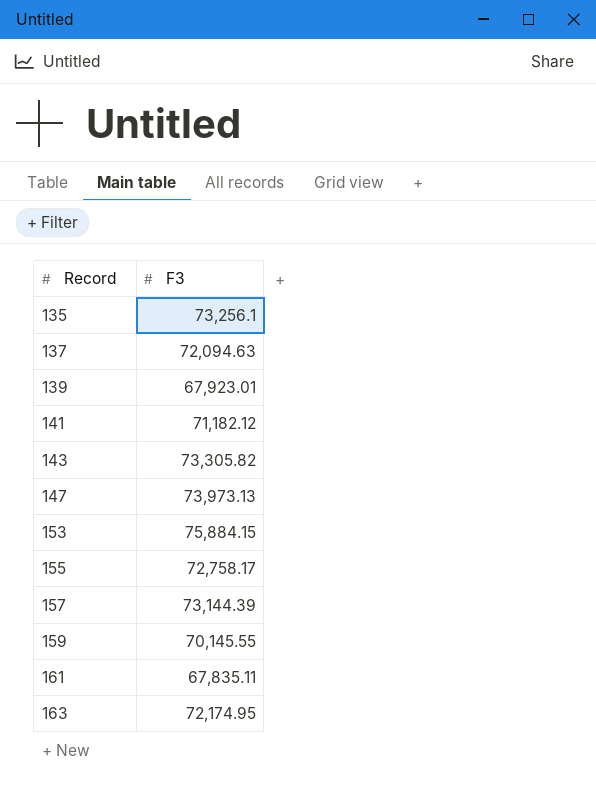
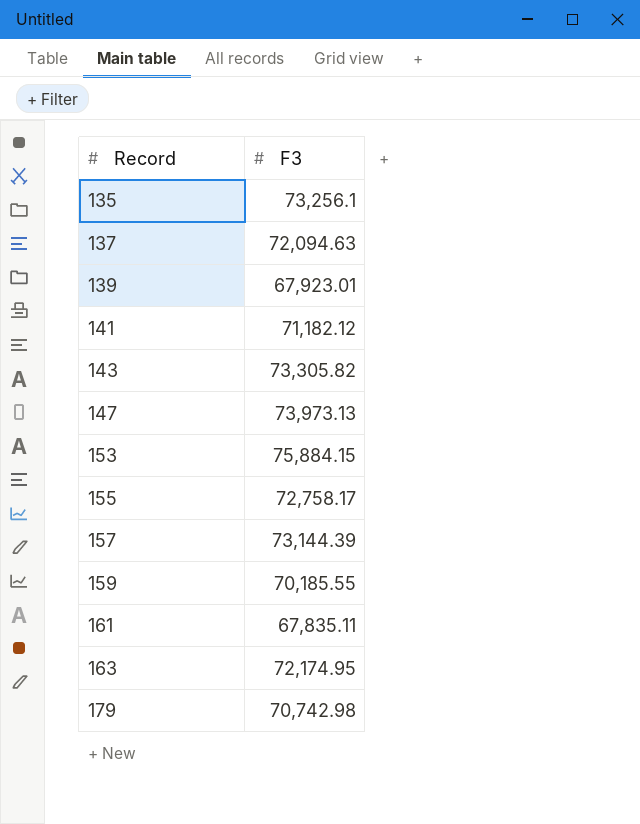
159 | F3: 70,145.55 -> 70,185.55
row 179: none -> 70,742.98

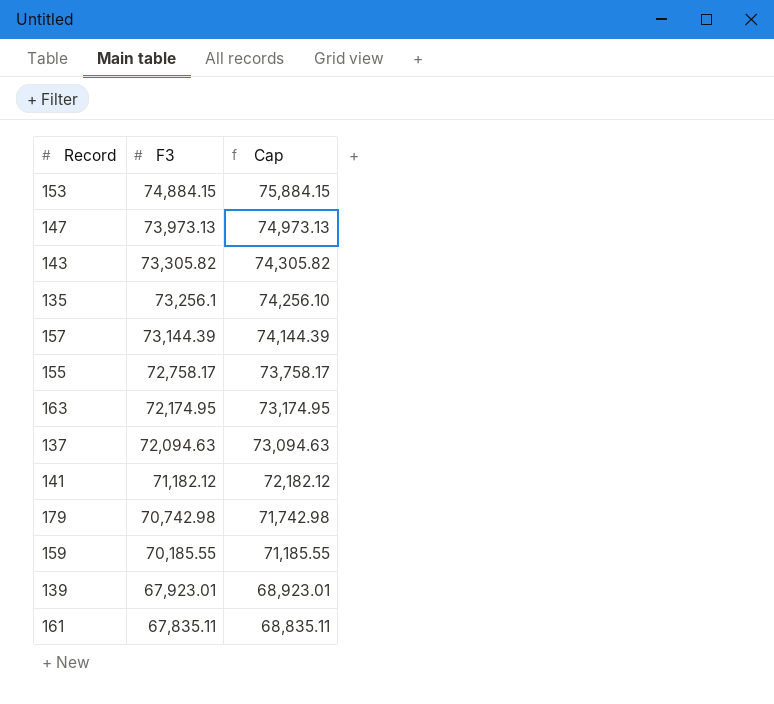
row order: Record ascending -> F3 descending
column Cap | formula: none -> [F3] + 1000
153 | F3: 75,884.15 -> 74,884.15

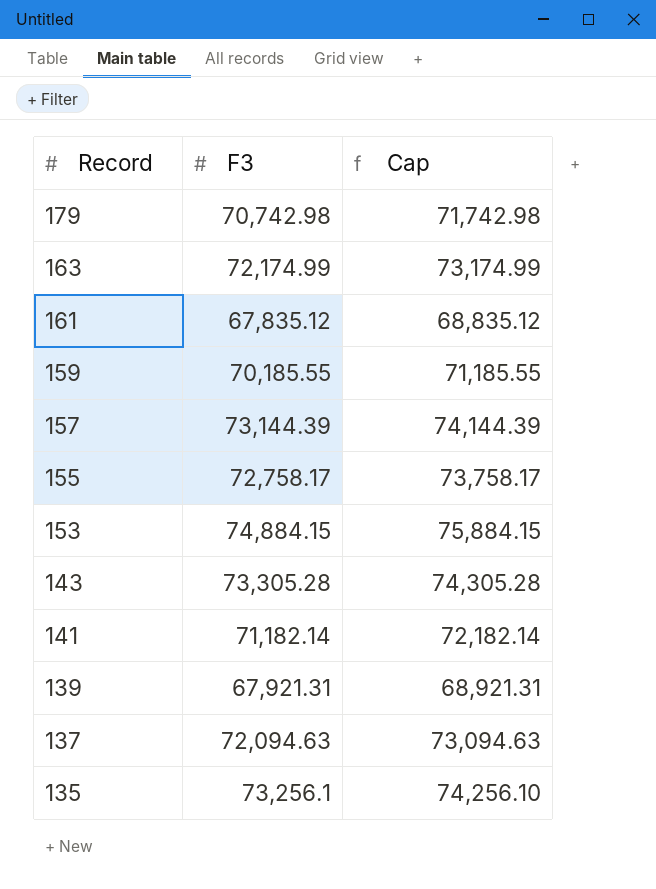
row order: F3 descending -> Record descending
row 147: 73,973.13 | 74,973.13 -> none
163 | F3: 72,174.95 -> 72,174.99
163 | Cap: 73,174.95 -> 73,174.99
161 | F3: 67,835.11 -> 67,835.12
161 | Cap: 68,835.11 -> 68,835.12
143 | F3: 73,305.82 -> 73,305.28
143 | Cap: 74,305.82 -> 74,305.28
141 | F3: 71,182.12 -> 71,182.14
141 | Cap: 72,182.12 -> 72,182.14
139 | F3: 67,923.01 -> 67,921.31
139 | Cap: 68,923.01 -> 68,921.31

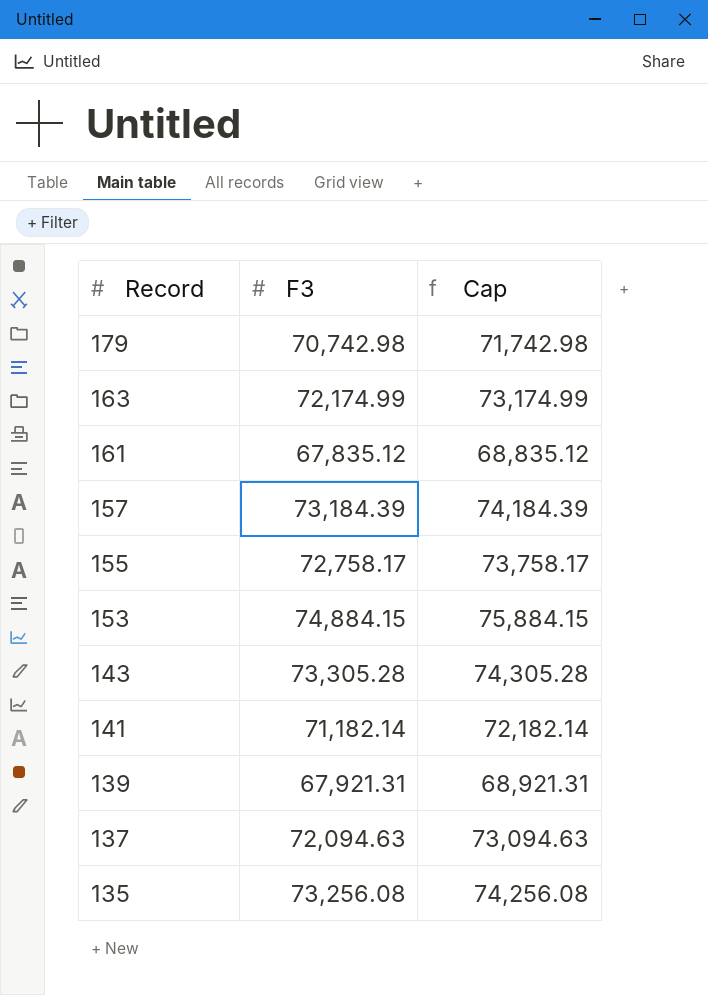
row 159: 70,185.55 | 71,185.55 -> none
157 | F3: 73,144.39 -> 73,184.39
157 | Cap: 74,144.39 -> 74,184.39
135 | F3: 73,256.1 -> 73,256.08
135 | Cap: 74,256.10 -> 74,256.08

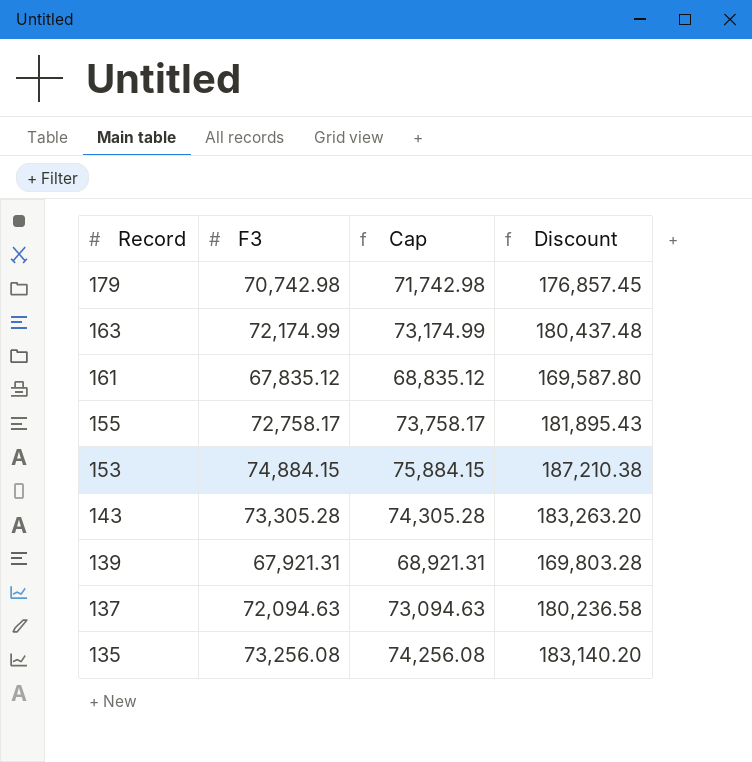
column Discount | formula: none -> [F3] * 2.5
row 157: 73,184.39 | 74,184.39 -> none
row 141: 71,182.14 | 72,182.14 -> none

